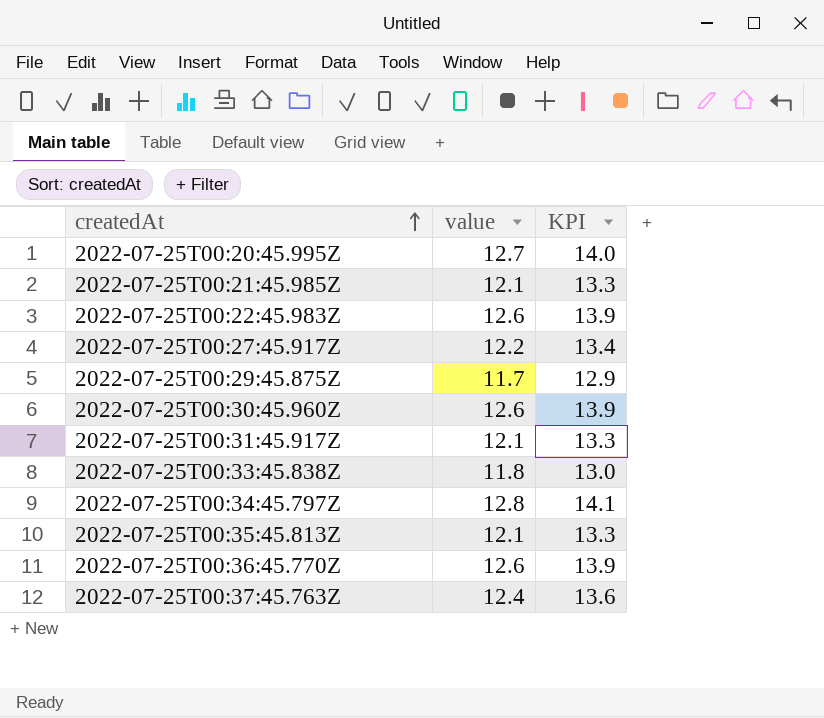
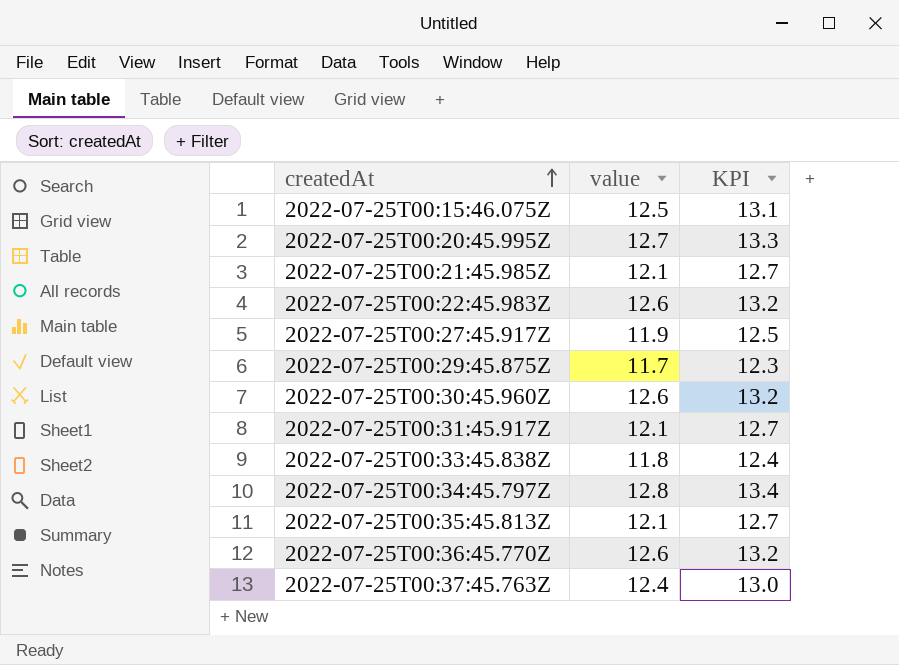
column KPI | formula: [value] * 1.1 -> [value] * 1.05
row 2022-07-25T00:15:46.075Z: none -> 12.5 | 13.1
2022-07-25T00:27:45.917Z | value: 12.2 -> 11.9

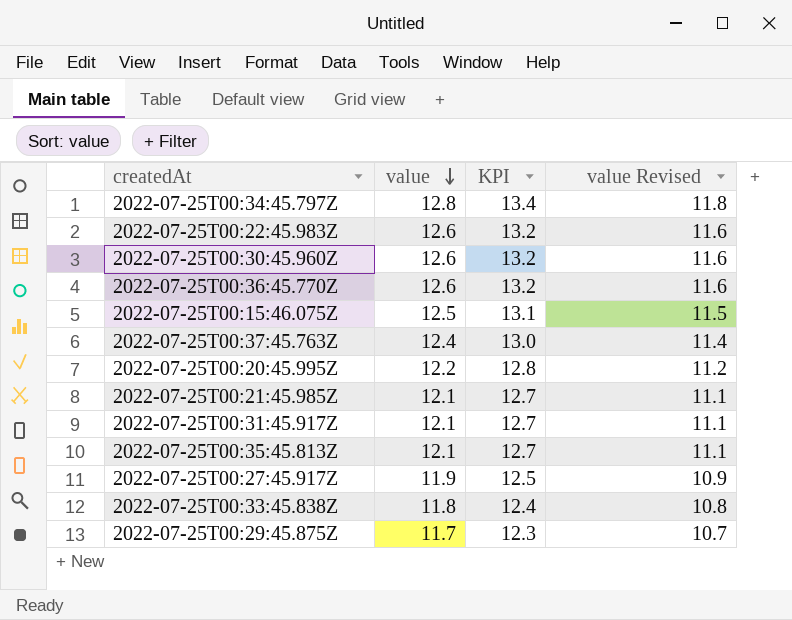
row order: createdAt ascending -> value descending
column value Revised | formula: none -> [value] - 1
2022-07-25T00:20:45.995Z | value: 12.7 -> 12.2
2022-07-25T00:20:45.995Z | KPI: 13.3 -> 12.8

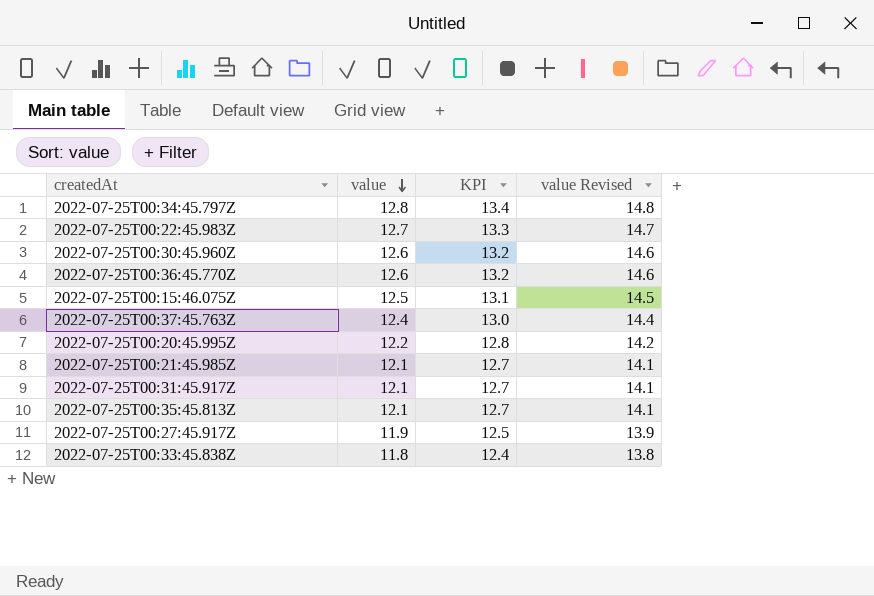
column value Revised | formula: [value] - 1 -> [value] + 2
row 2022-07-25T00:29:45.875Z: 11.7 | 12.3 | 10.7 -> none
2022-07-25T00:22:45.983Z | value: 12.6 -> 12.7
2022-07-25T00:22:45.983Z | KPI: 13.2 -> 13.3

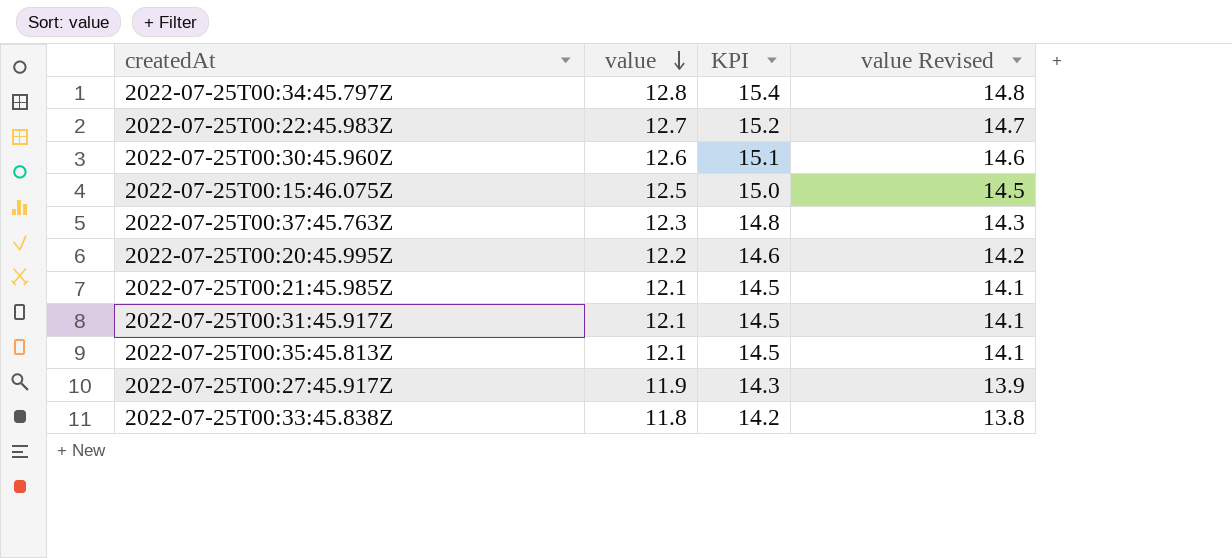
column KPI | formula: [value] * 1.05 -> [value] * 1.2
row 2022-07-25T00:36:45.770Z: 12.6 | 13.2 | 14.6 -> none
2022-07-25T00:37:45.763Z | value: 12.4 -> 12.3
2022-07-25T00:37:45.763Z | value Revised: 14.4 -> 14.3

